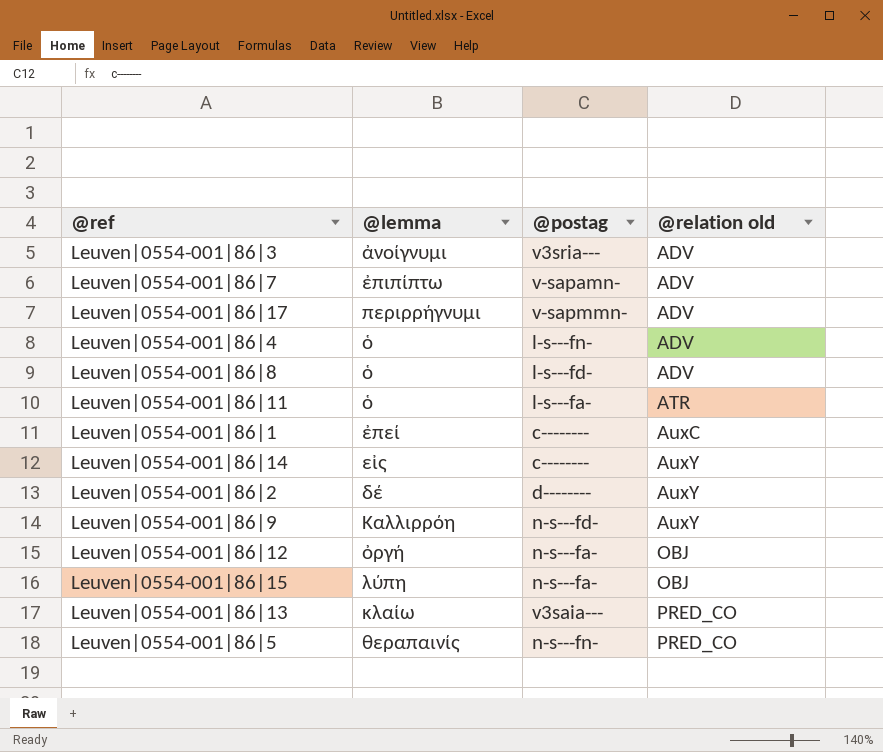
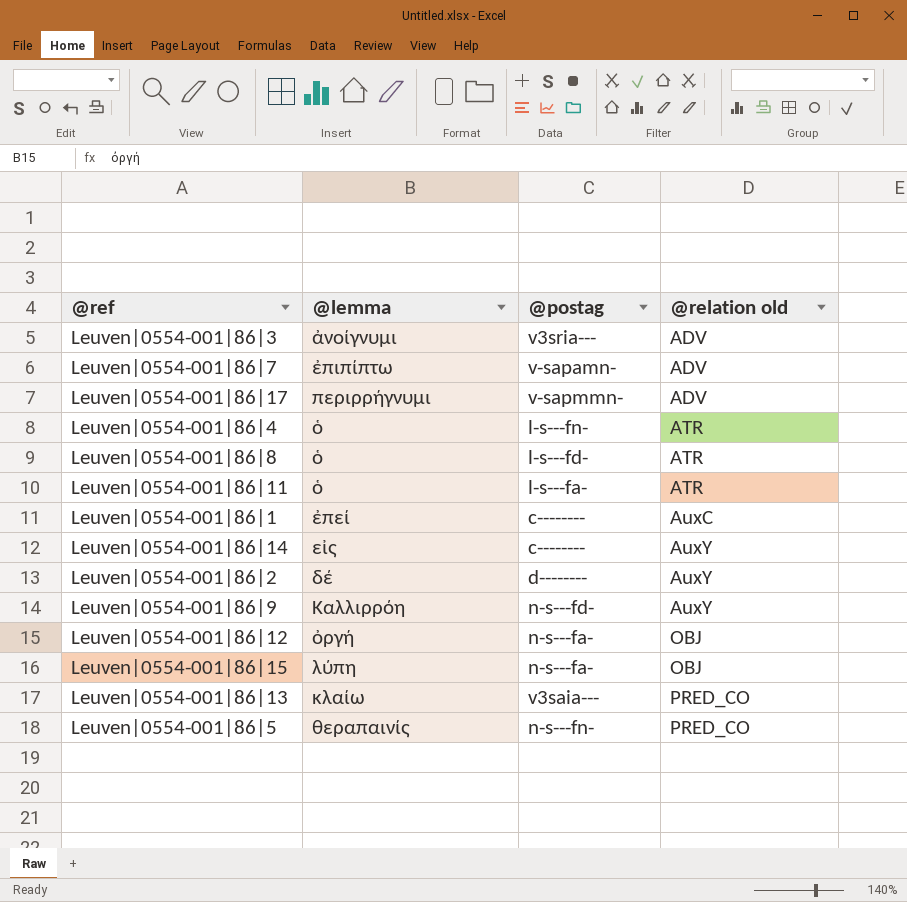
Leuven|0554-001|86|4 | @relation old: ADV -> ATR
Leuven|0554-001|86|8 | @relation old: ADV -> ATR

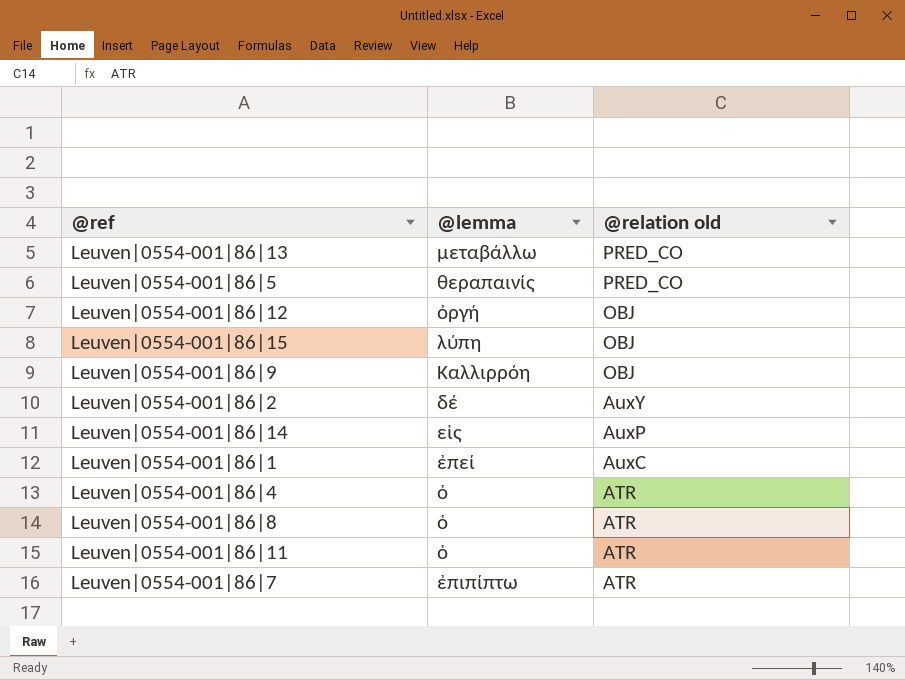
row order: @relation old ascending -> @relation old descending
column @postag | position: 3 -> none
row Leuven|0554-001|86|3: ἀνοίγνυμι | v3sria--- | ADV -> none
row Leuven|0554-001|86|17: περιρρήγνυμι | v-sapmmn- | ADV -> none
Leuven|0554-001|86|13 | @lemma: κλαίω -> μεταβάλλω
Leuven|0554-001|86|9 | @relation old: AuxY -> OBJ
Leuven|0554-001|86|14 | @relation old: AuxY -> AuxP
Leuven|0554-001|86|7 | @relation old: ADV -> ATR

